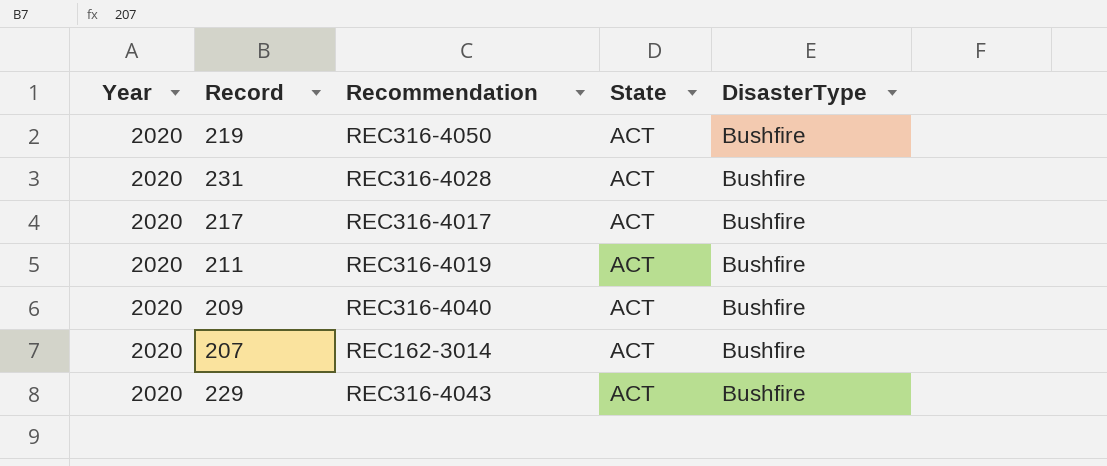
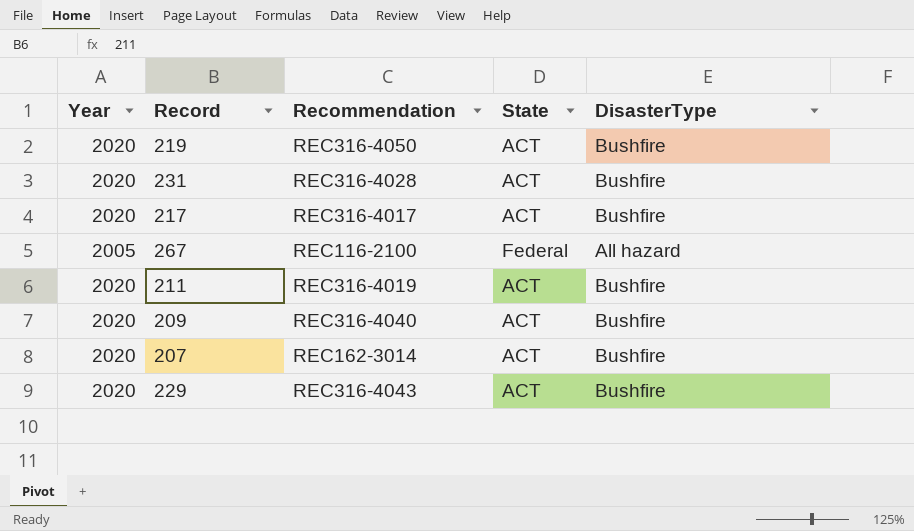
row 267: none -> 2005 | REC116-2100 | Federal | All hazard

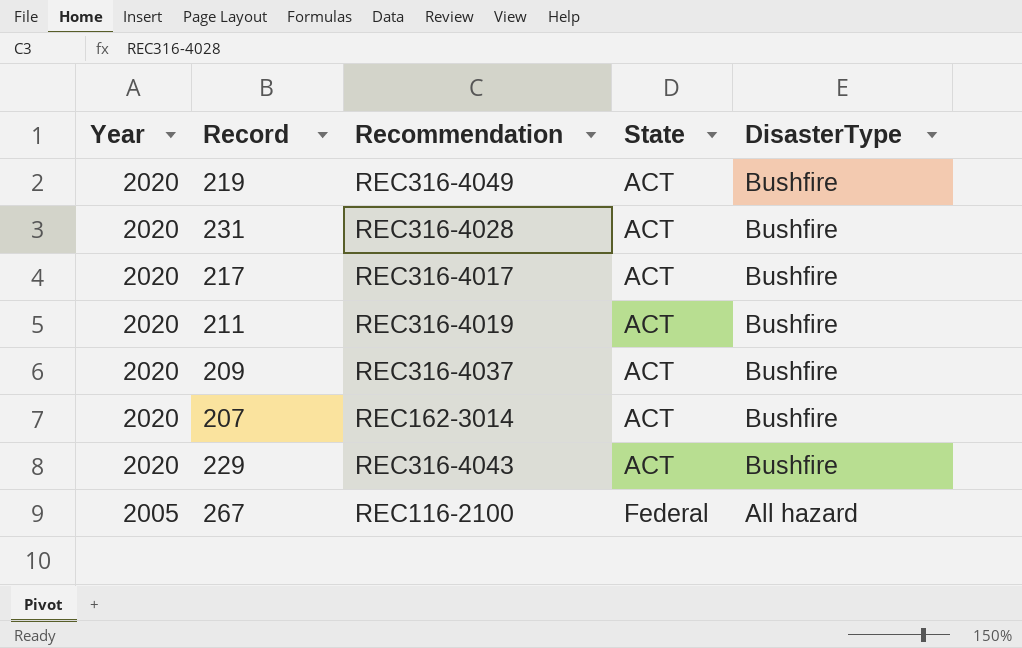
row order: none -> Year descending
219 | Recommendation: REC316-4050 -> REC316-4049
209 | Recommendation: REC316-4040 -> REC316-4037

